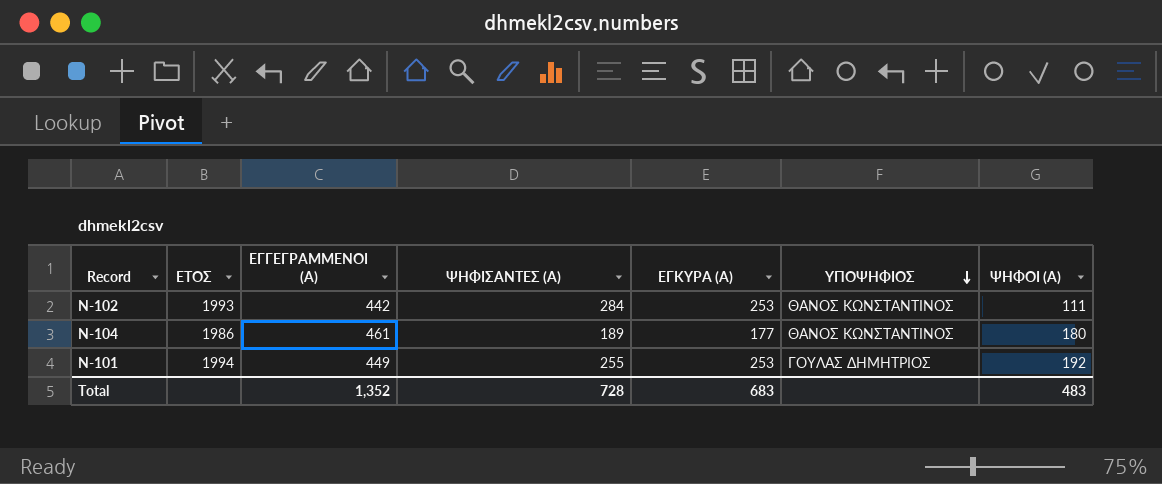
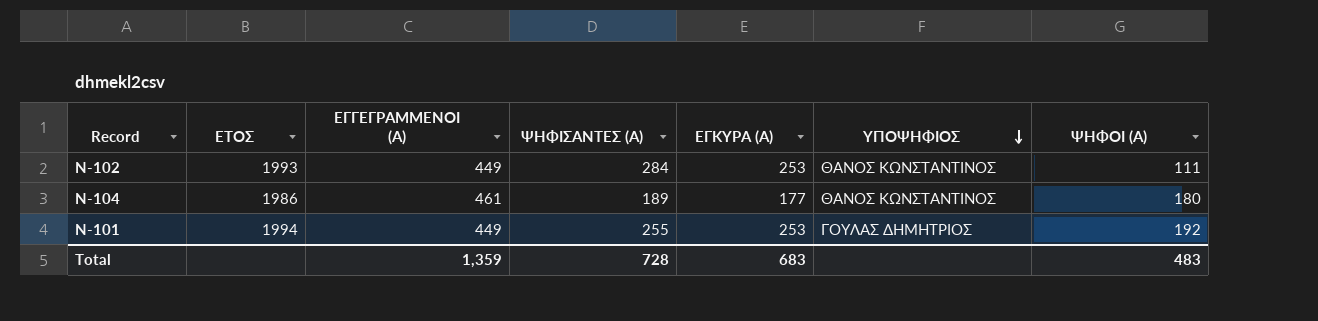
N-102 | ΕΓΓΕΓΡΑΜΜΕΝΟΙ (Α): 442 -> 449
Total | ΕΓΓΕΓΡΑΜΜΕΝΟΙ (Α): 1,352 -> 1,359

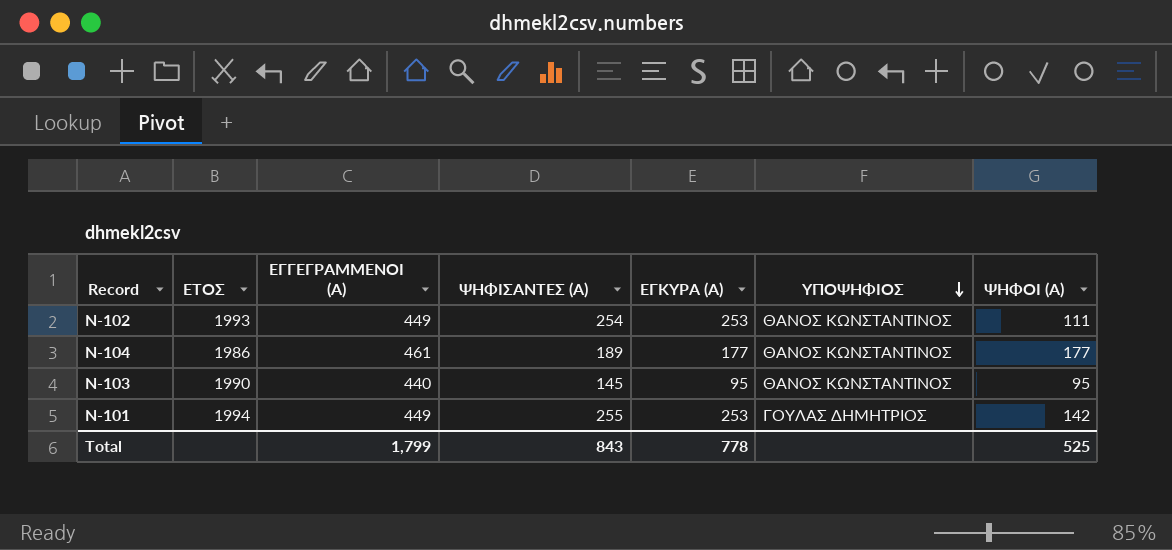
N-102 | ΨΗΦΙΣΑΝΤΕΣ (Α): 284 -> 254
N-104 | ΨΗΦΟΙ (Α): 180 -> 177
row N-103: none -> 1990 | 440 | 145 | 95 | ΘΑΝΟΣ ΚΩΝΣΤΑΝΤΙΝΟΣ | 95
N-101 | ΨΗΦΟΙ (Α): 192 -> 142
Total | ΕΓΓΕΓΡΑΜΜΕΝΟΙ (Α): 1,359 -> 1,799
Total | ΨΗΦΙΣΑΝΤΕΣ (Α): 728 -> 843
Total | ΕΓΚΥΡΑ (Α): 683 -> 778
Total | ΨΗΦΟΙ (Α): 483 -> 525

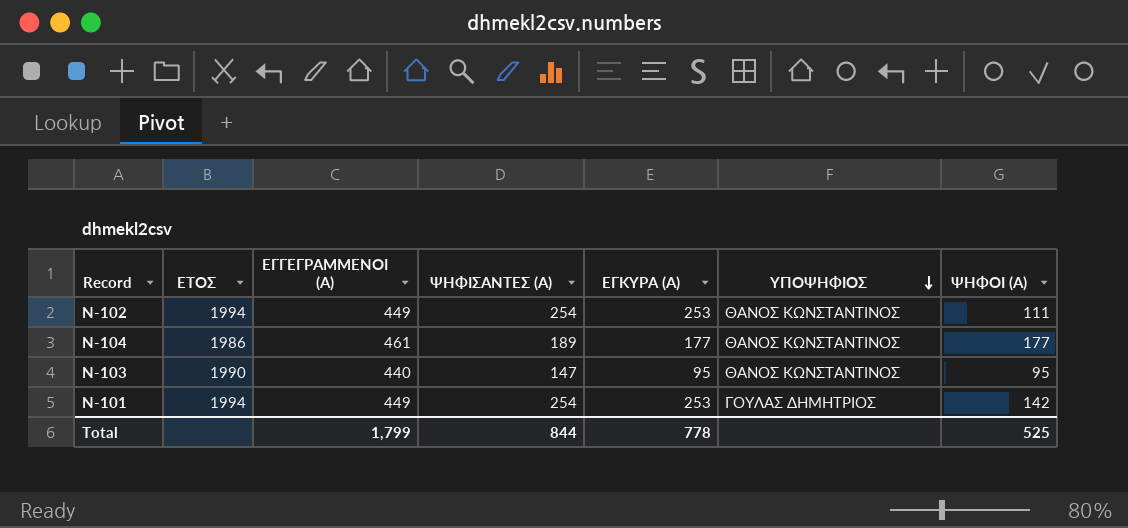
N-102 | ΕΤΟΣ: 1993 -> 1994
N-103 | ΨΗΦΙΣΑΝΤΕΣ (Α): 145 -> 147
N-101 | ΨΗΦΙΣΑΝΤΕΣ (Α): 255 -> 254
Total | ΨΗΦΙΣΑΝΤΕΣ (Α): 843 -> 844

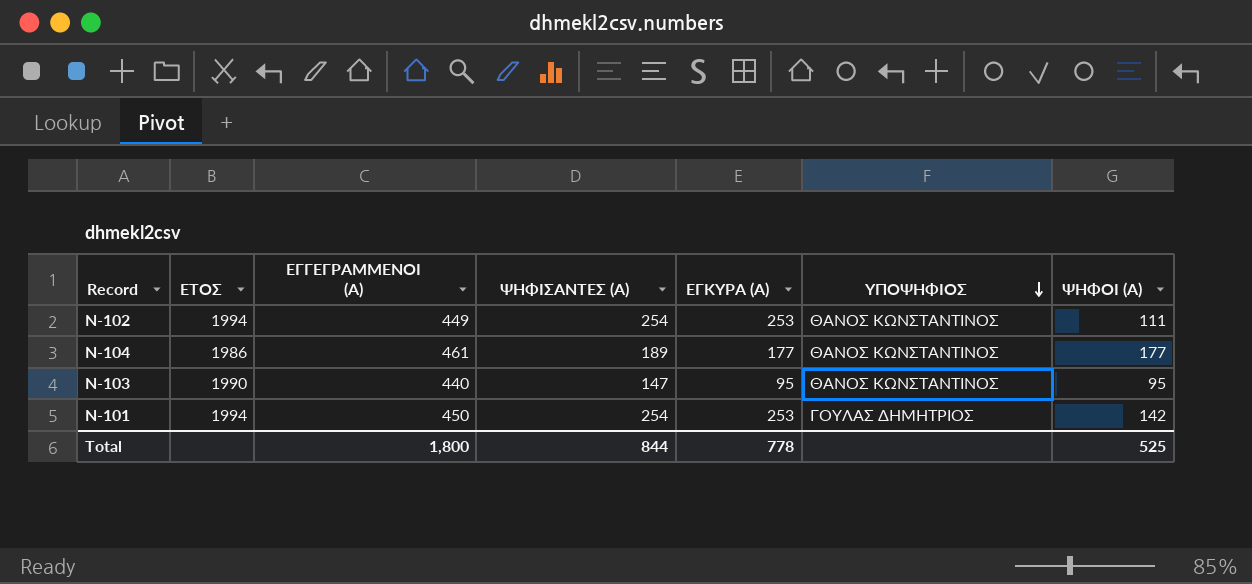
N-101 | ΕΓΓΕΓΡΑΜΜΕΝΟΙ (Α): 449 -> 450
Total | ΕΓΓΕΓΡΑΜΜΕΝΟΙ (Α): 1,799 -> 1,800

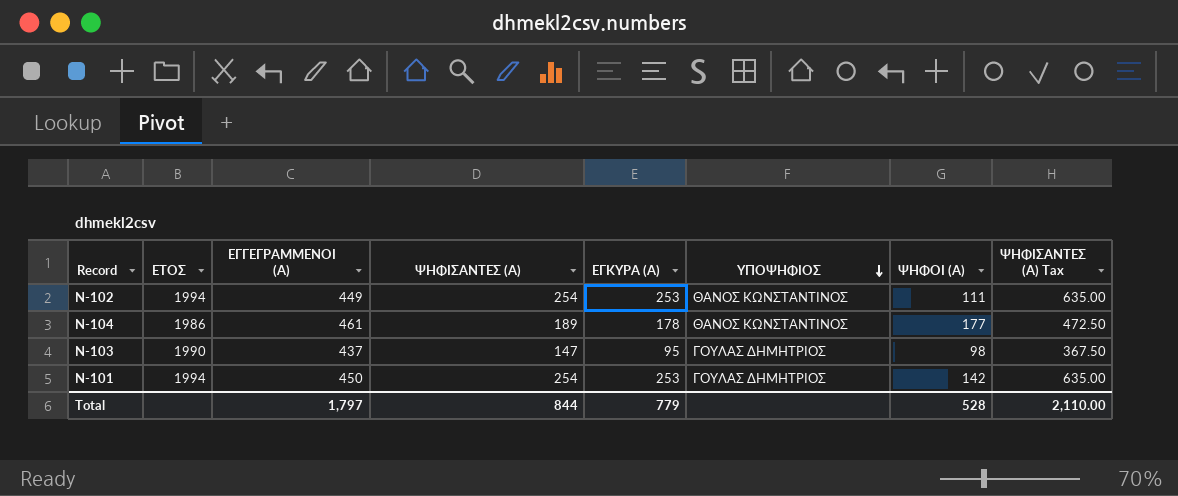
column ΨΗΦΙΣΑΝΤΕΣ (Α) Tax | formula: none -> [ΨΗΦΙΣΑΝΤΕΣ (Α)] * 2.5
N-104 | ΕΓΚΥΡΑ (Α): 177 -> 178
N-103 | ΕΓΓΕΓΡΑΜΜΕΝΟΙ (Α): 440 -> 437
N-103 | ΥΠΟΨΗΦΙΟΣ: ΘΑΝΟΣ ΚΩΝΣΤΑΝΤΙΝΟΣ -> ΓΟΥΛΑΣ ΔΗΜΗΤΡΙΟΣ
N-103 | ΨΗΦΟΙ (Α): 95 -> 98
Total | ΕΓΓΕΓΡΑΜΜΕΝΟΙ (Α): 1,800 -> 1,797
Total | ΕΓΚΥΡΑ (Α): 778 -> 779
Total | ΨΗΦΟΙ (Α): 525 -> 528

